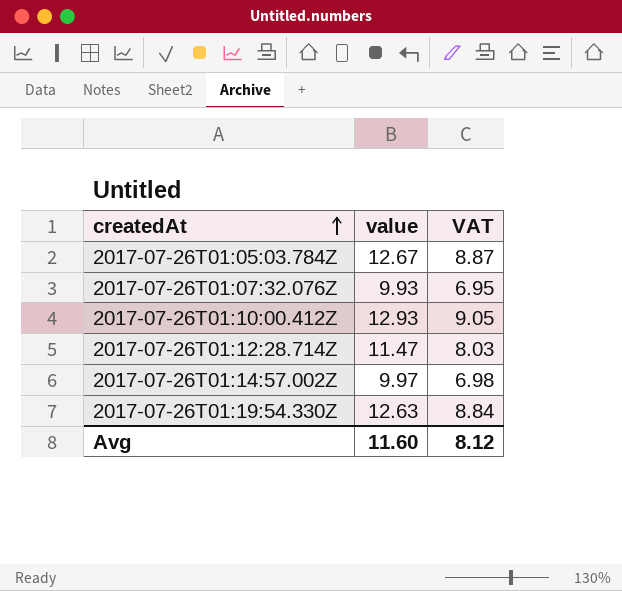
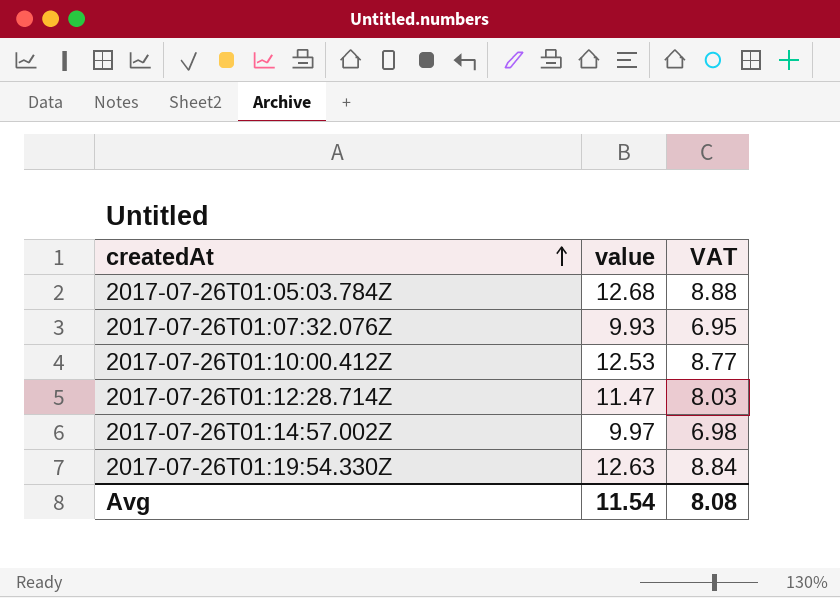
2017-07-26T01:05:03.784Z | value: 12.67 -> 12.68
2017-07-26T01:05:03.784Z | VAT: 8.87 -> 8.88
2017-07-26T01:10:00.412Z | value: 12.93 -> 12.53
2017-07-26T01:10:00.412Z | VAT: 9.05 -> 8.77
Avg | value: 11.60 -> 11.54
Avg | VAT: 8.12 -> 8.08

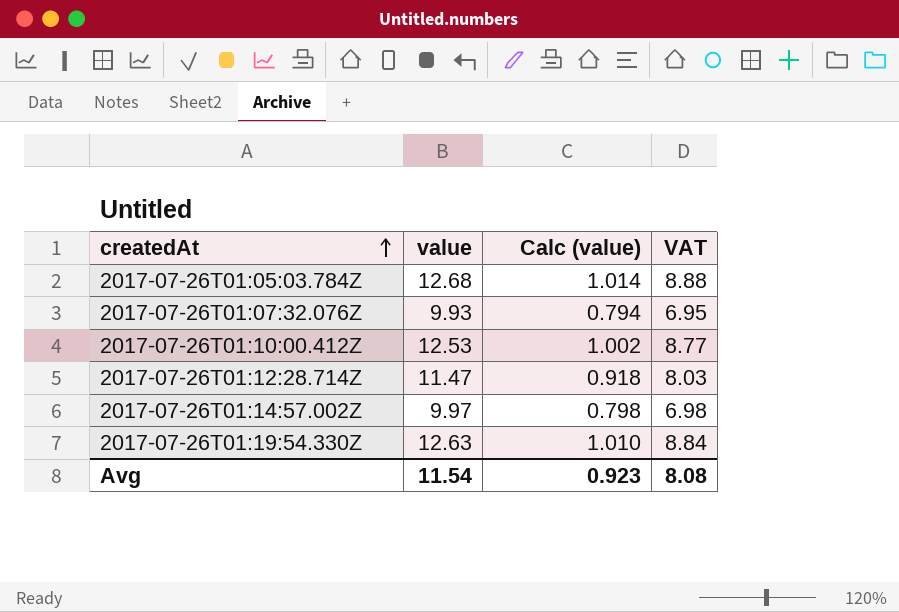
column Calc (value) | formula: none -> [value] * 0.08

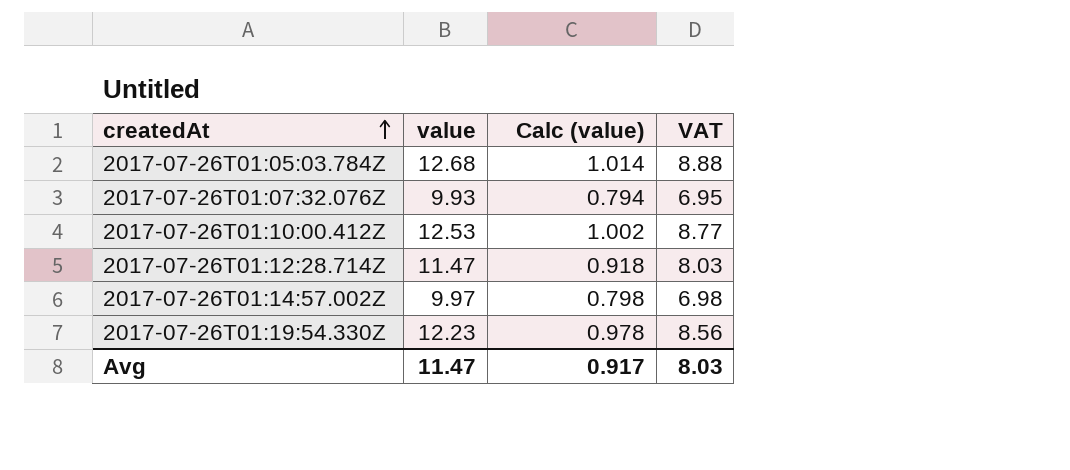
2017-07-26T01:19:54.330Z | value: 12.63 -> 12.23
2017-07-26T01:19:54.330Z | Calc (value): 1.010 -> 0.978
2017-07-26T01:19:54.330Z | VAT: 8.84 -> 8.56
Avg | value: 11.54 -> 11.47
Avg | Calc (value): 0.923 -> 0.917
Avg | VAT: 8.08 -> 8.03

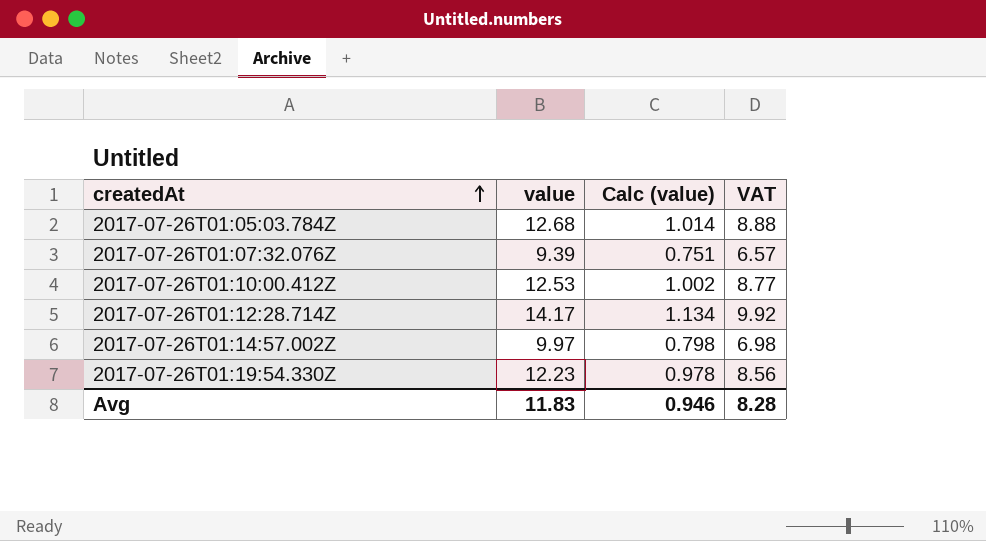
2017-07-26T01:07:32.076Z | value: 9.93 -> 9.39
2017-07-26T01:07:32.076Z | Calc (value): 0.794 -> 0.751
2017-07-26T01:07:32.076Z | VAT: 6.95 -> 6.57
2017-07-26T01:12:28.714Z | value: 11.47 -> 14.17
2017-07-26T01:12:28.714Z | Calc (value): 0.918 -> 1.134
2017-07-26T01:12:28.714Z | VAT: 8.03 -> 9.92
Avg | value: 11.47 -> 11.83
Avg | Calc (value): 0.917 -> 0.946
Avg | VAT: 8.03 -> 8.28

